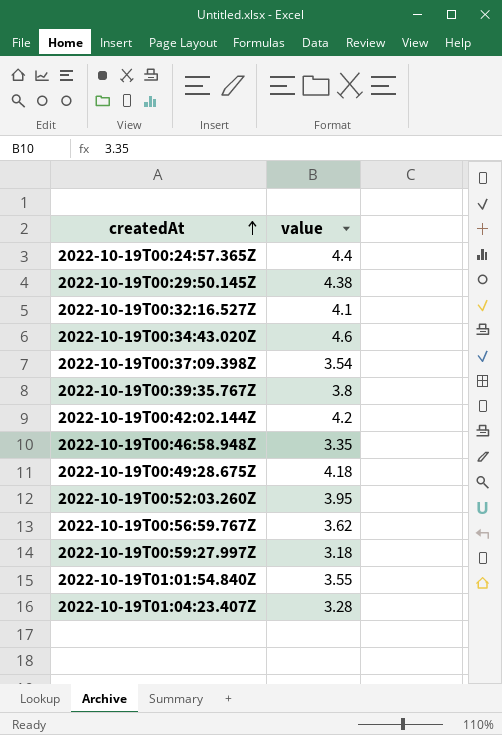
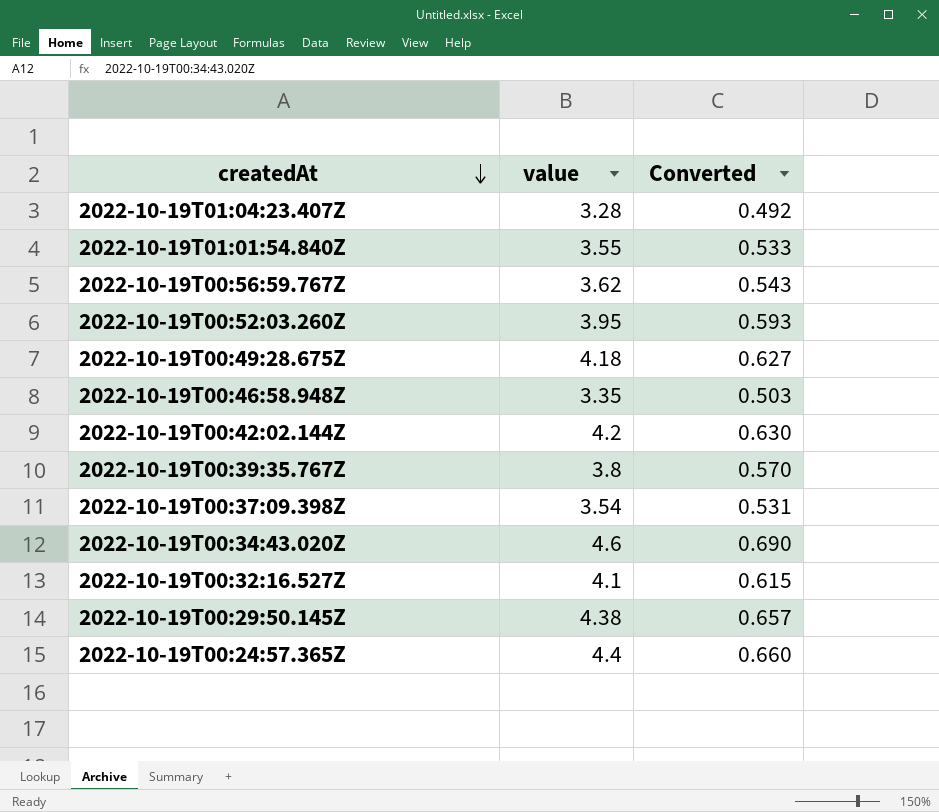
row order: createdAt ascending -> createdAt descending
column Converted | formula: none -> [value] * 0.15
row 2022-10-19T00:59:27.997Z: 3.18 -> none

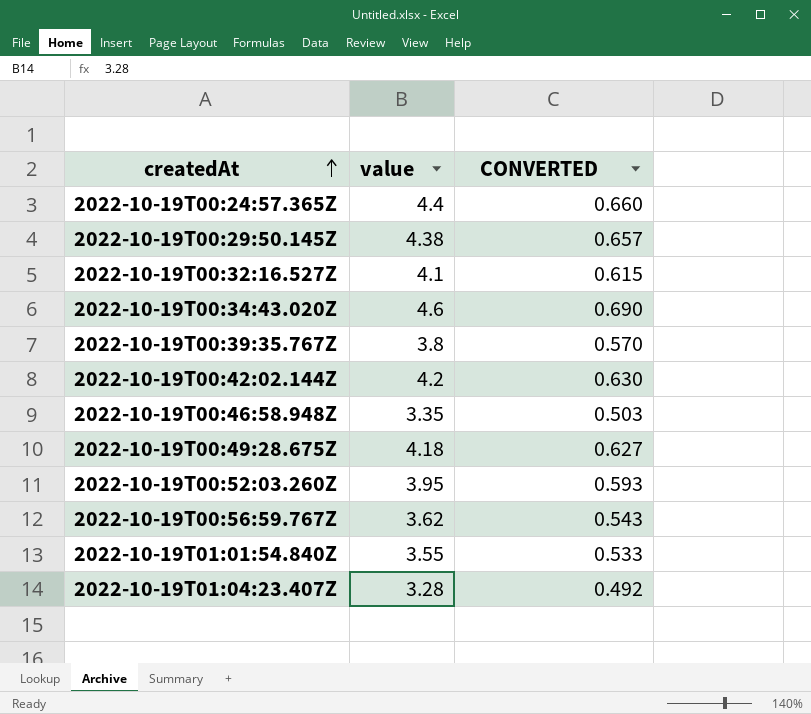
row order: createdAt descending -> createdAt ascending
column name: Converted -> CONVERTED
row 2022-10-19T00:37:09.398Z: 3.54 | 0.531 -> none

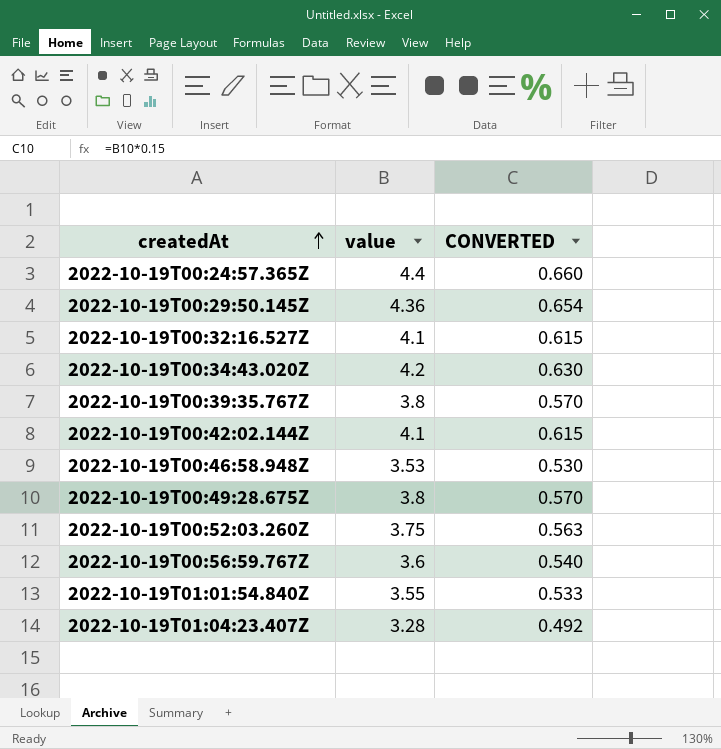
2022-10-19T00:29:50.145Z | value: 4.38 -> 4.36
2022-10-19T00:29:50.145Z | CONVERTED: 0.657 -> 0.654
2022-10-19T00:34:43.020Z | value: 4.6 -> 4.2
2022-10-19T00:34:43.020Z | CONVERTED: 0.690 -> 0.630
2022-10-19T00:42:02.144Z | value: 4.2 -> 4.1
2022-10-19T00:42:02.144Z | CONVERTED: 0.630 -> 0.615
2022-10-19T00:46:58.948Z | value: 3.35 -> 3.53
2022-10-19T00:46:58.948Z | CONVERTED: 0.503 -> 0.530
2022-10-19T00:49:28.675Z | value: 4.18 -> 3.8
2022-10-19T00:49:28.675Z | CONVERTED: 0.627 -> 0.570
2022-10-19T00:52:03.260Z | value: 3.95 -> 3.75
2022-10-19T00:52:03.260Z | CONVERTED: 0.593 -> 0.563
2022-10-19T00:56:59.767Z | value: 3.62 -> 3.6
2022-10-19T00:56:59.767Z | CONVERTED: 0.543 -> 0.540

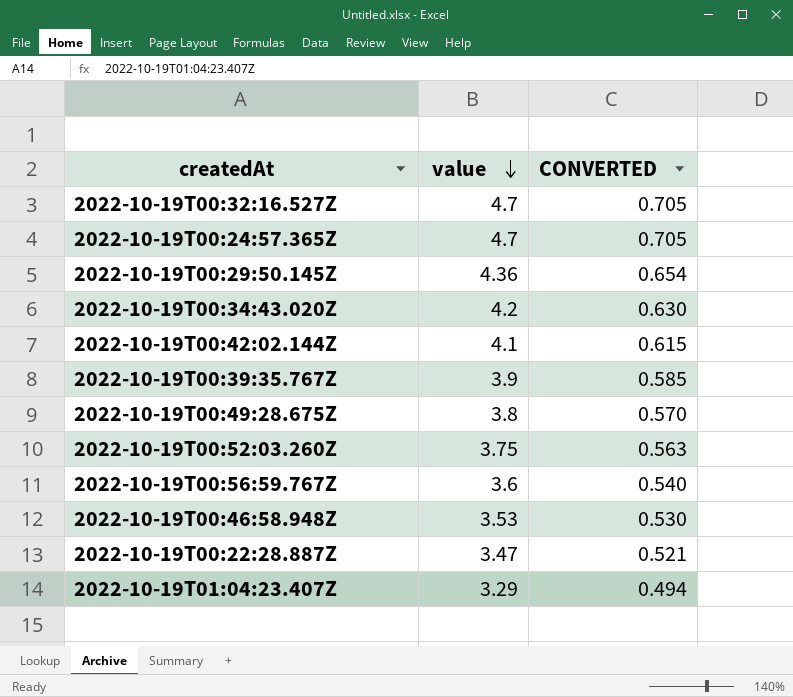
row order: createdAt ascending -> value descending
row 2022-10-19T01:01:54.840Z: 3.55 | 0.533 -> none
2022-10-19T00:32:16.527Z | value: 4.1 -> 4.7
2022-10-19T00:32:16.527Z | CONVERTED: 0.615 -> 0.705
2022-10-19T00:24:57.365Z | value: 4.4 -> 4.7
2022-10-19T00:24:57.365Z | CONVERTED: 0.660 -> 0.705
2022-10-19T00:39:35.767Z | value: 3.8 -> 3.9
2022-10-19T00:39:35.767Z | CONVERTED: 0.570 -> 0.585
row 2022-10-19T00:22:28.887Z: none -> 3.47 | 0.521
2022-10-19T01:04:23.407Z | value: 3.28 -> 3.29
2022-10-19T01:04:23.407Z | CONVERTED: 0.492 -> 0.494

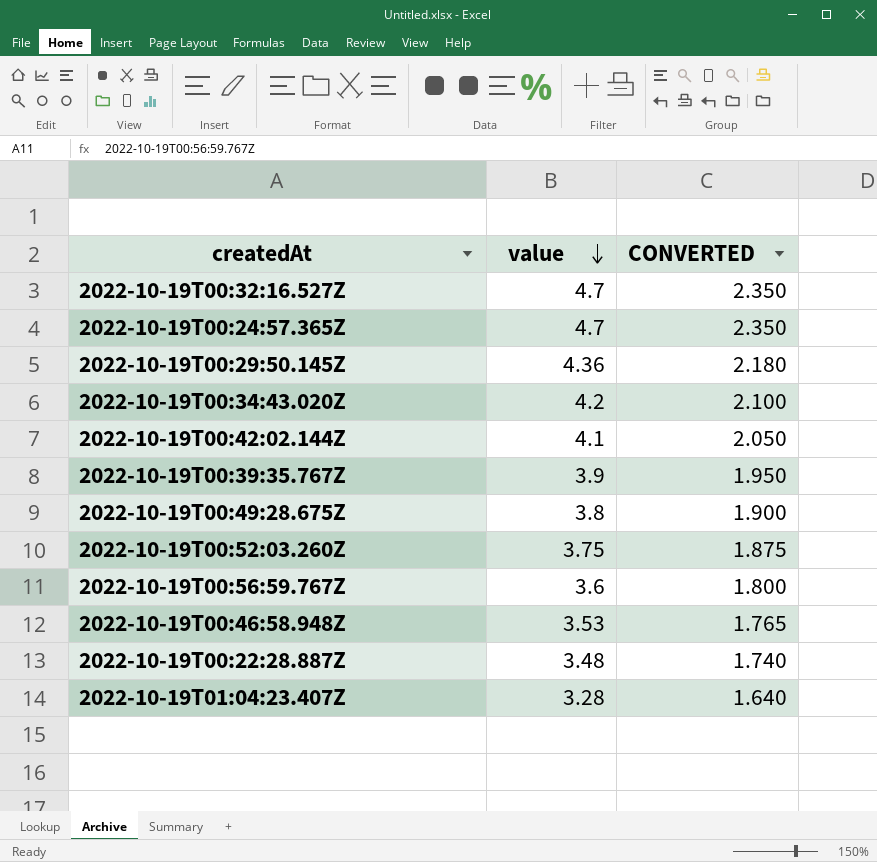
column CONVERTED | formula: [value] * 0.15 -> [value] * 0.5
2022-10-19T00:22:28.887Z | value: 3.47 -> 3.48
2022-10-19T01:04:23.407Z | value: 3.29 -> 3.28

